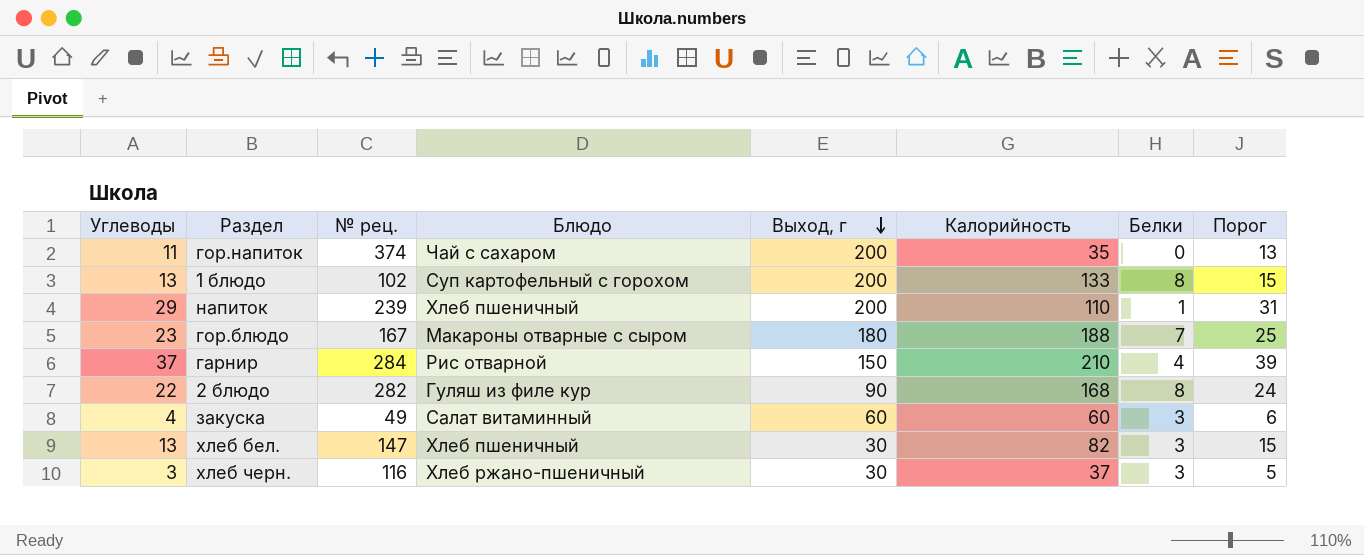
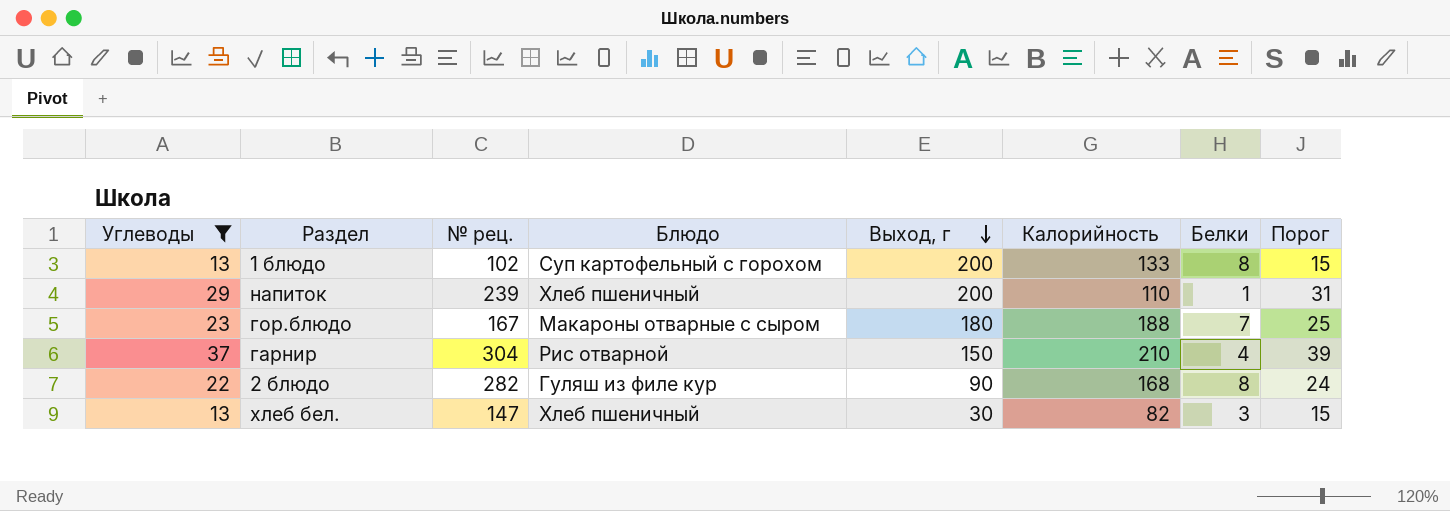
filter: none -> Углеводы >= 13
гарнир | № рец.: 284 -> 304

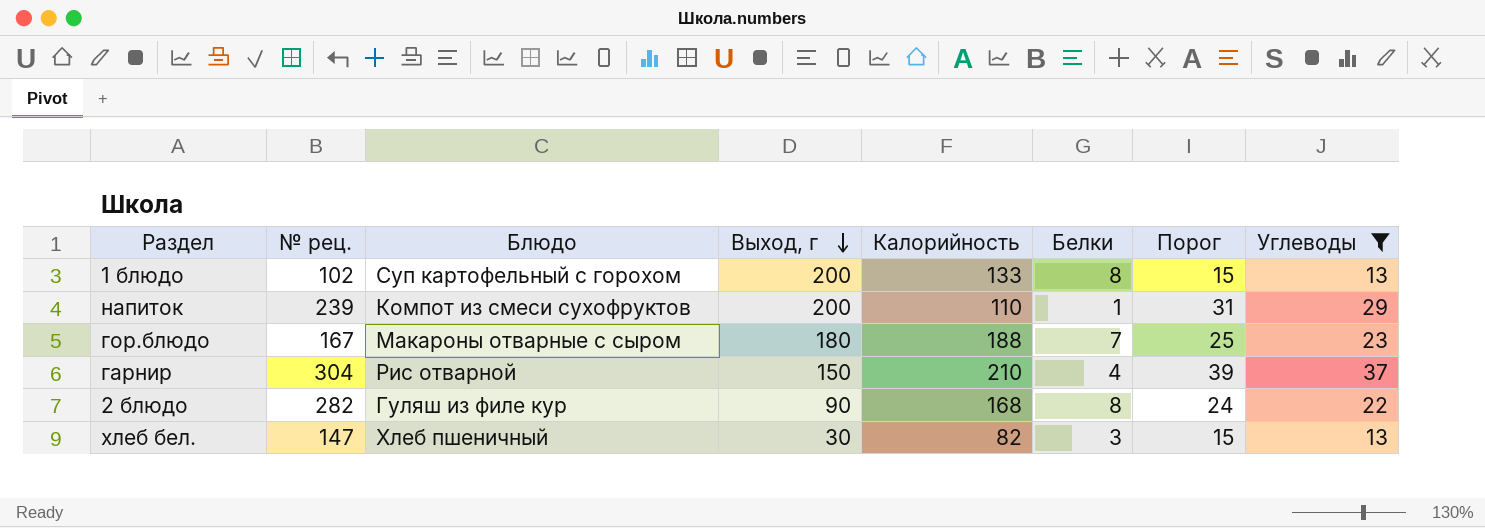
column Углеводы | position: 1 -> 8
напиток | Блюдо: Хлеб пшеничный -> Компот из смеси сухофруктов

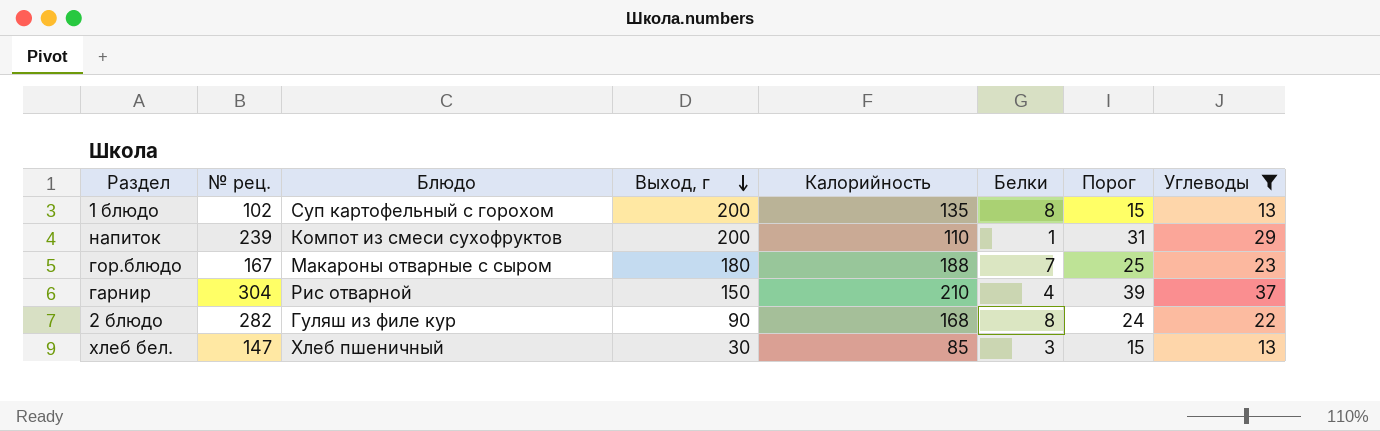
1 блюдо | Калорийность: 133 -> 135
хлеб бел. | Калорийность: 82 -> 85

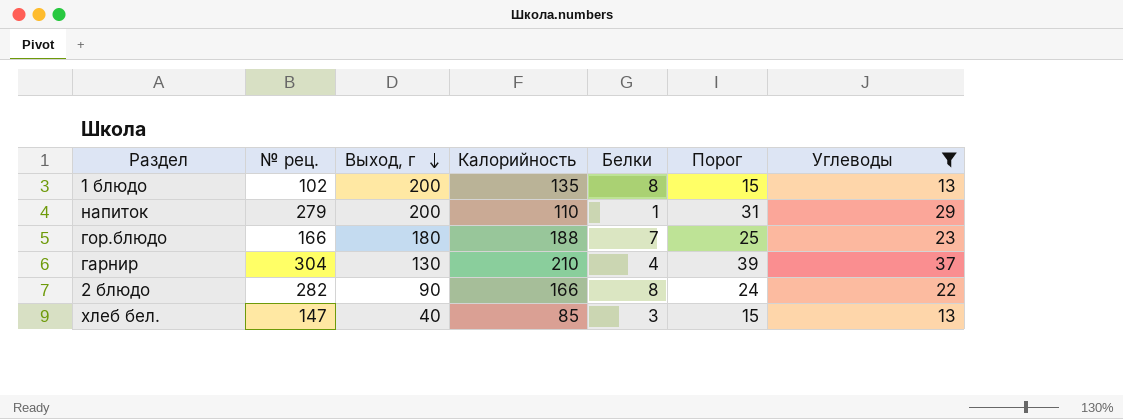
column Блюдо | position: 3 -> none
напиток | № рец.: 239 -> 279
гор.блюдо | № рец.: 167 -> 166
гарнир | Выход, г: 150 -> 130
2 блюдо | Калорийность: 168 -> 166
хлеб бел. | Выход, г: 30 -> 40

